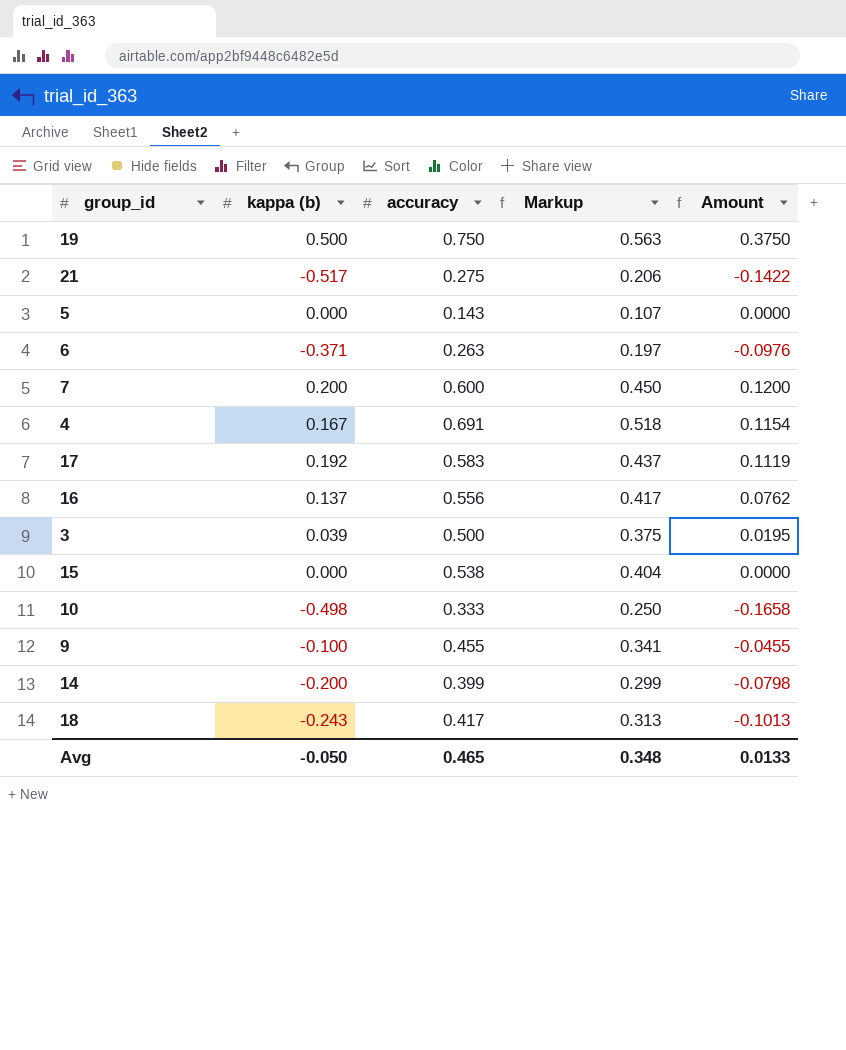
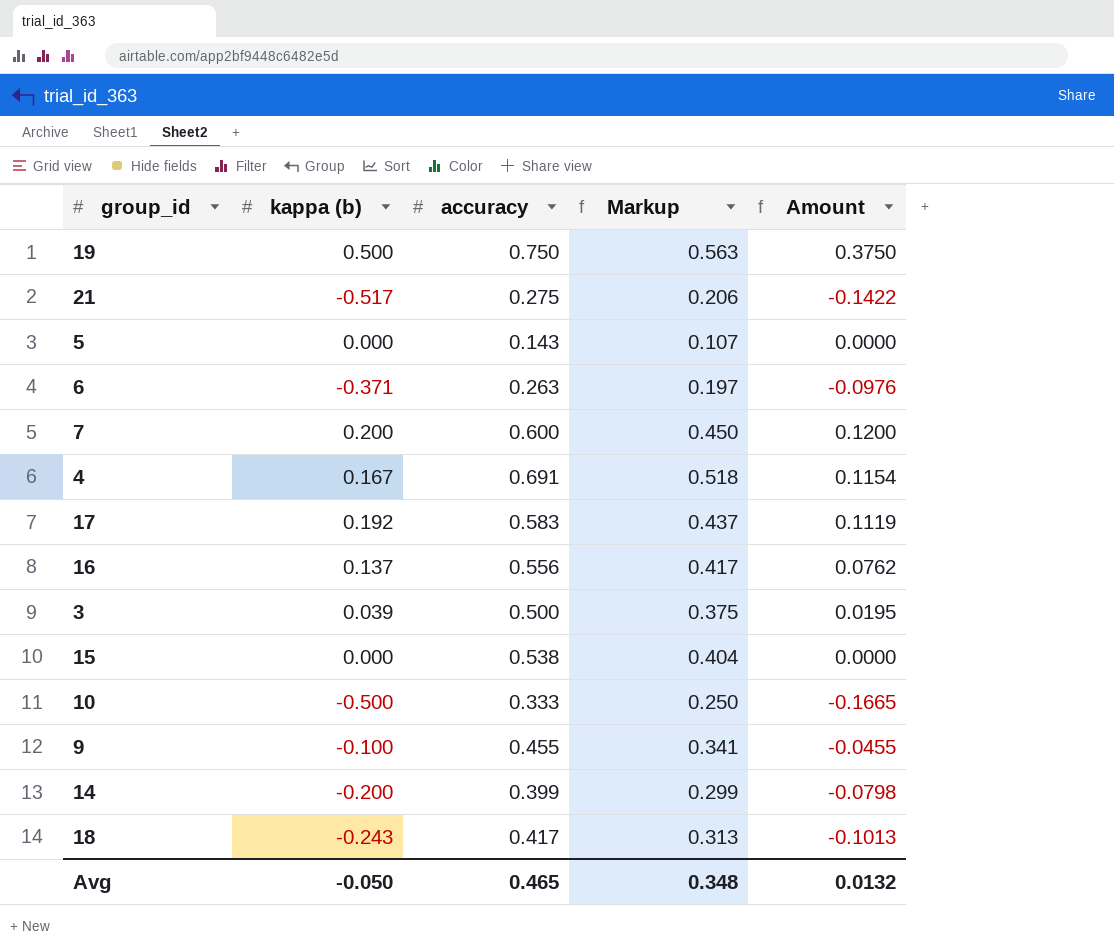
10 | kappa (b): -0.498 -> -0.500
10 | Amount: -0.1658 -> -0.1665
Avg | Amount: 0.0133 -> 0.0132

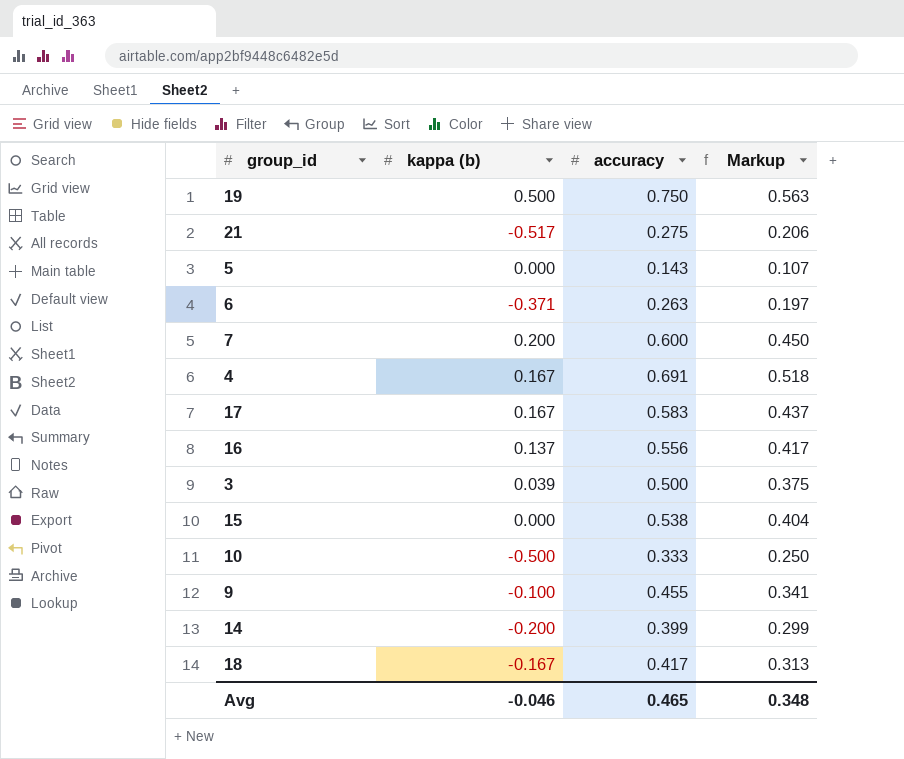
column Amount | formula: [kappa (b)] * [accuracy] -> none
17 | kappa (b): 0.192 -> 0.167
18 | kappa (b): -0.243 -> -0.167
Avg | kappa (b): -0.050 -> -0.046

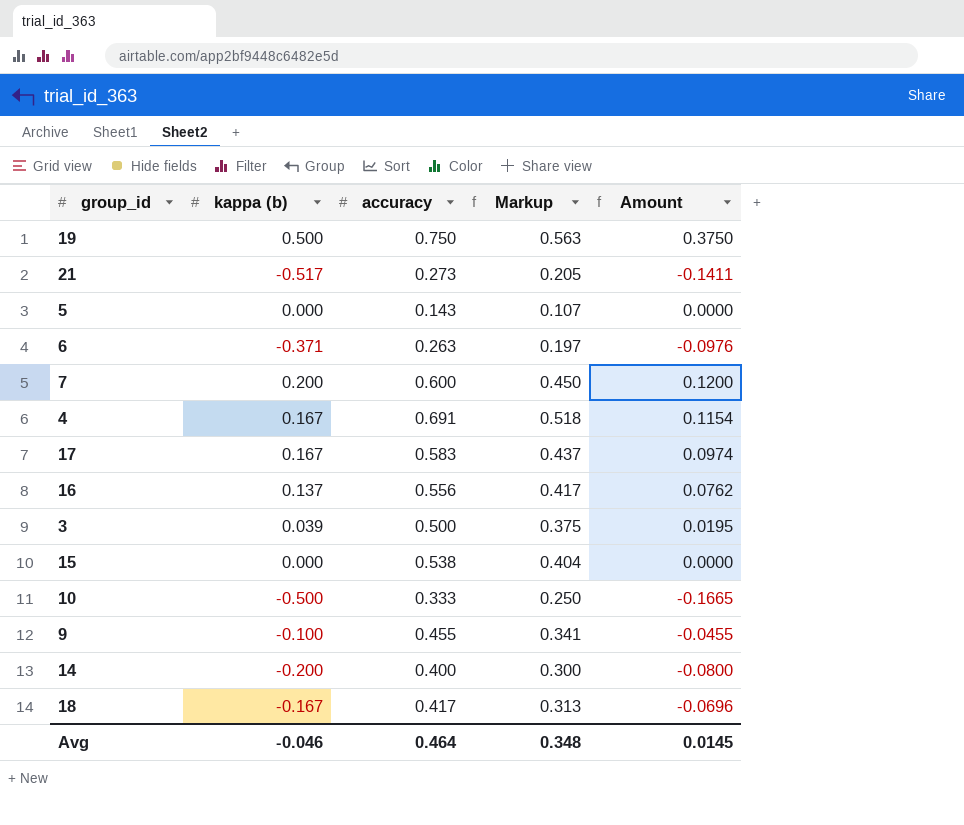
column Amount | formula: none -> [kappa (b)] * [accuracy]
21 | accuracy: 0.275 -> 0.273
21 | Markup: 0.206 -> 0.205
14 | accuracy: 0.399 -> 0.400
14 | Markup: 0.299 -> 0.300
Avg | accuracy: 0.465 -> 0.464

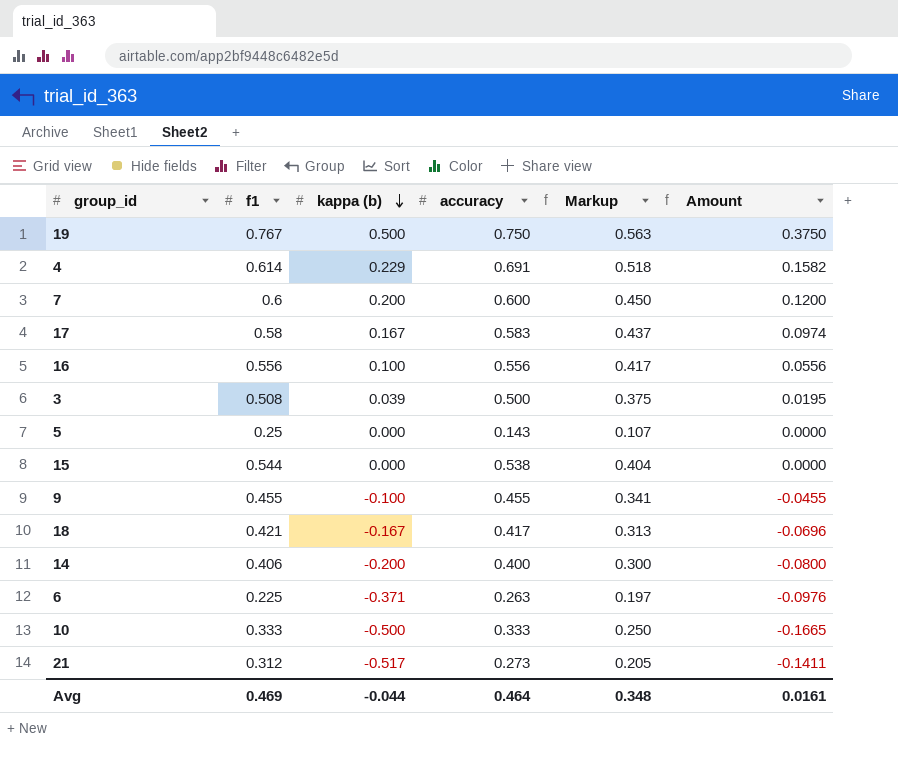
row order: none -> kappa (b) descending
column f1 | position: none -> 2
4 | kappa (b): 0.167 -> 0.229
4 | Amount: 0.1154 -> 0.1582
16 | kappa (b): 0.137 -> 0.100
16 | Amount: 0.0762 -> 0.0556
Avg | kappa (b): -0.046 -> -0.044
Avg | Amount: 0.0145 -> 0.0161

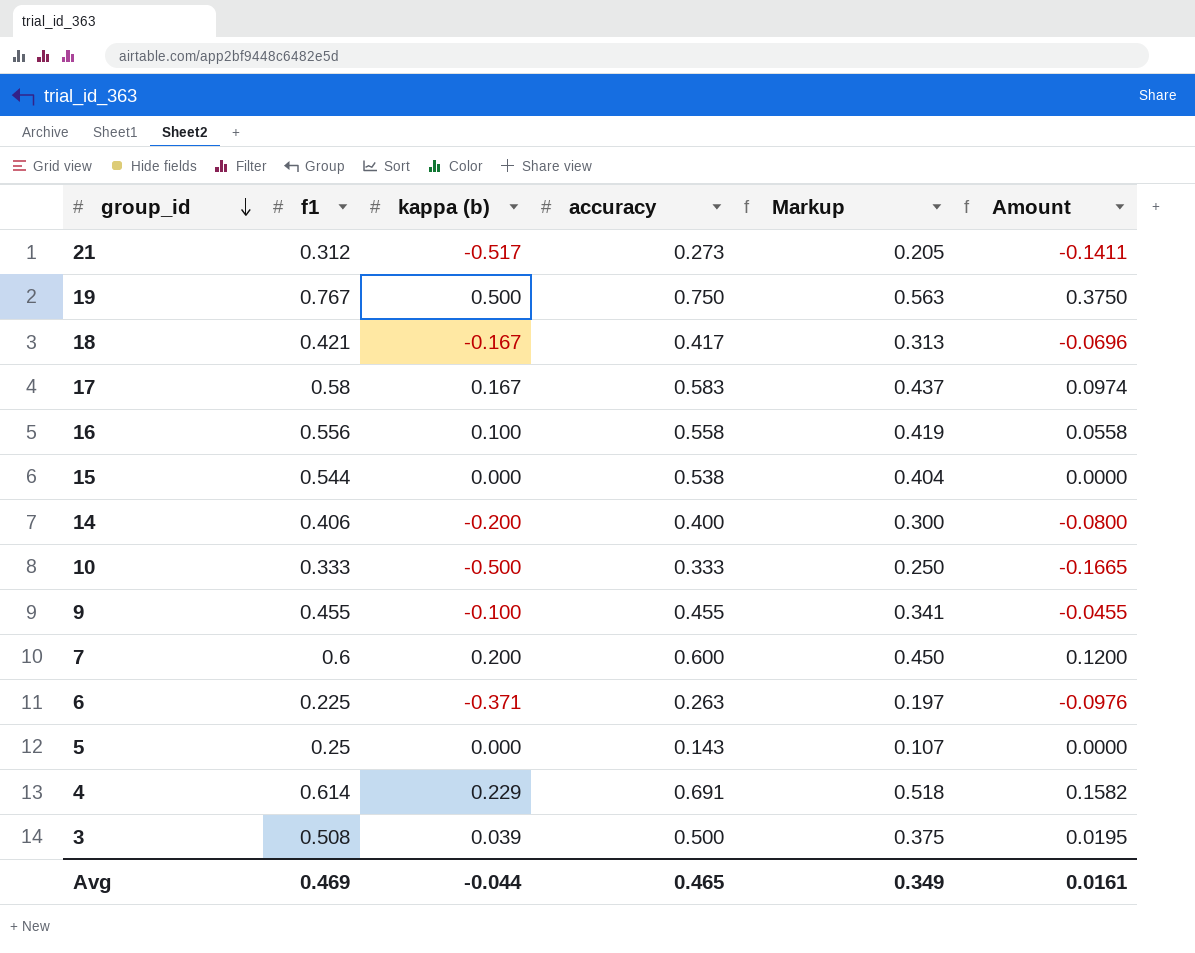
row order: kappa (b) descending -> group_id descending
16 | accuracy: 0.556 -> 0.558
16 | Markup: 0.417 -> 0.419
16 | Amount: 0.0556 -> 0.0558
Avg | accuracy: 0.464 -> 0.465
Avg | Markup: 0.348 -> 0.349

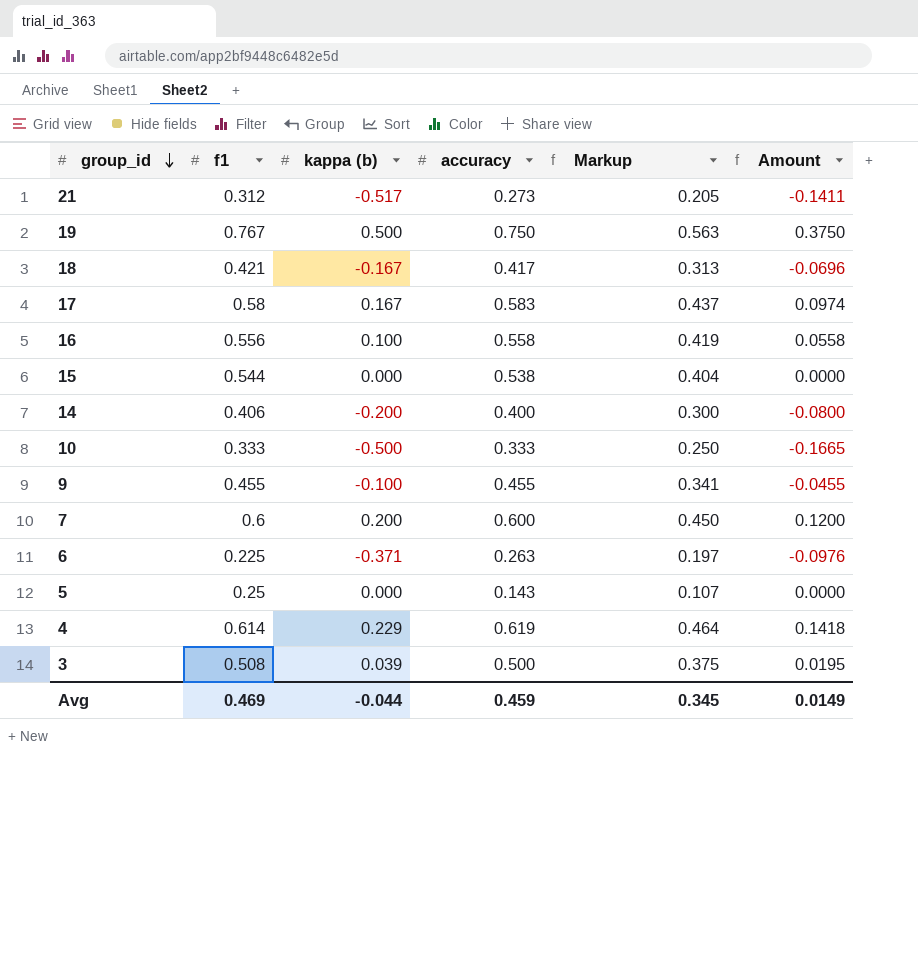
4 | accuracy: 0.691 -> 0.619
4 | Markup: 0.518 -> 0.464
4 | Amount: 0.1582 -> 0.1418
Avg | accuracy: 0.465 -> 0.459
Avg | Markup: 0.349 -> 0.345
Avg | Amount: 0.0161 -> 0.0149

